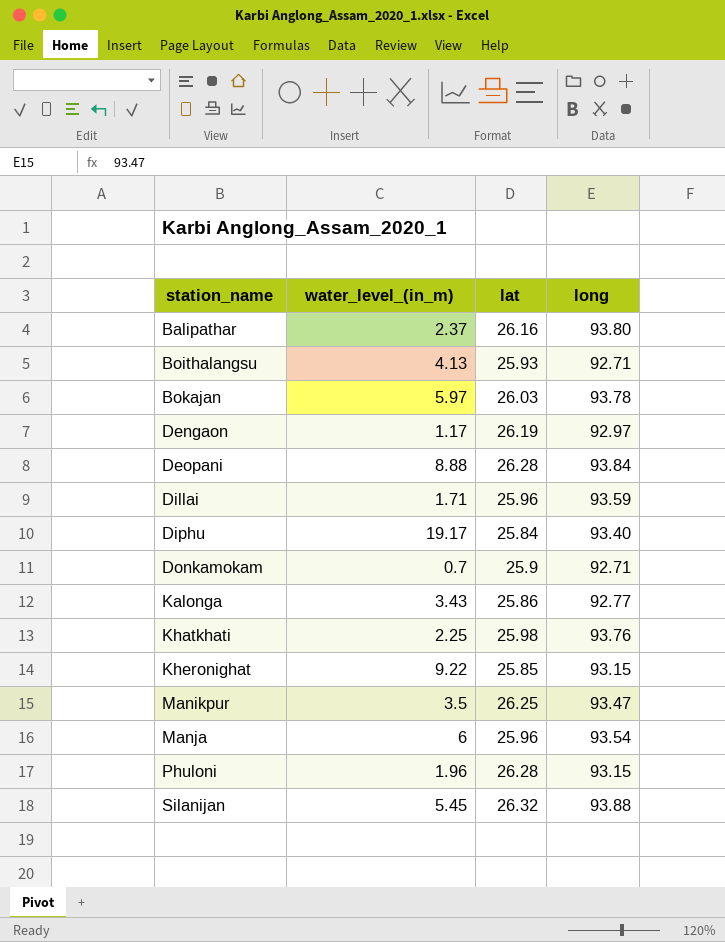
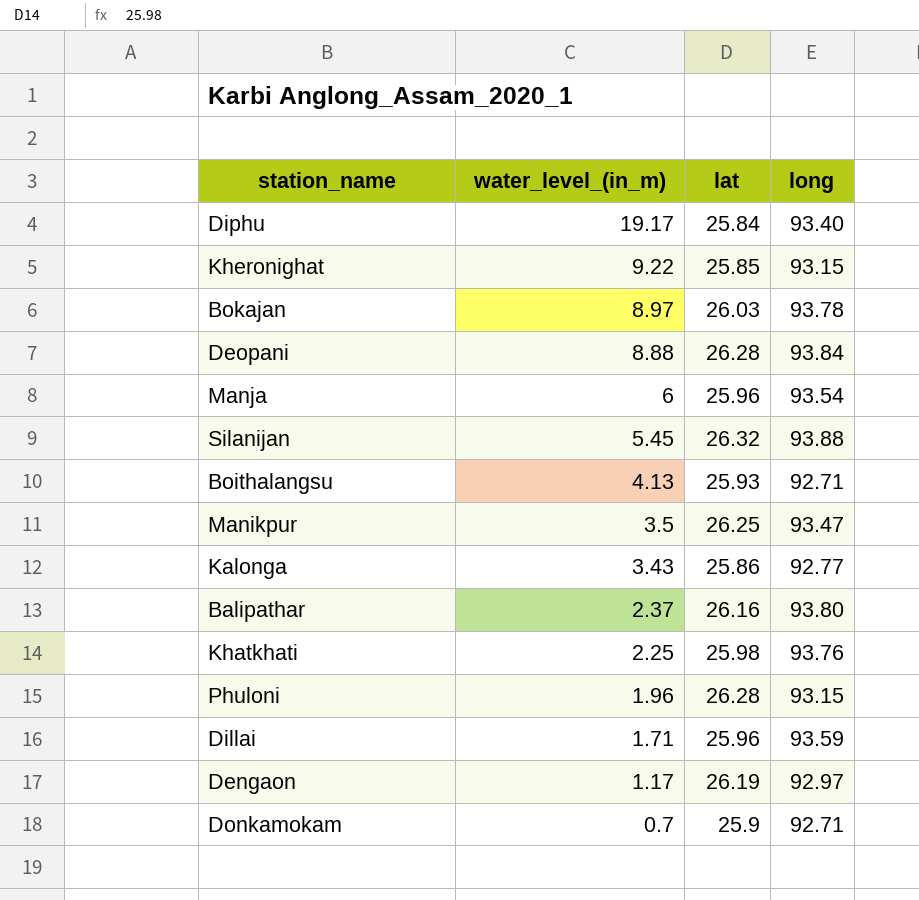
row order: station_name ascending -> water_level_(in_m) descending
Bokajan | water_level_(in_m): 5.97 -> 8.97

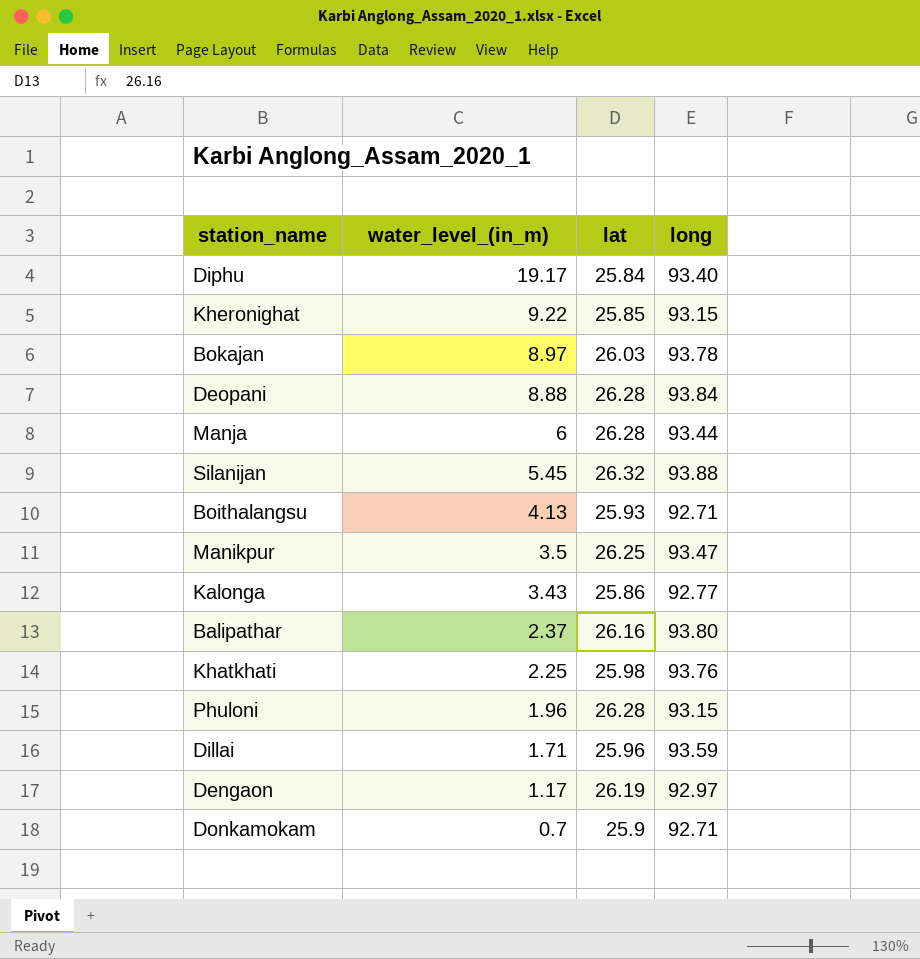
Manja | lat: 25.96 -> 26.28
Manja | long: 93.54 -> 93.44

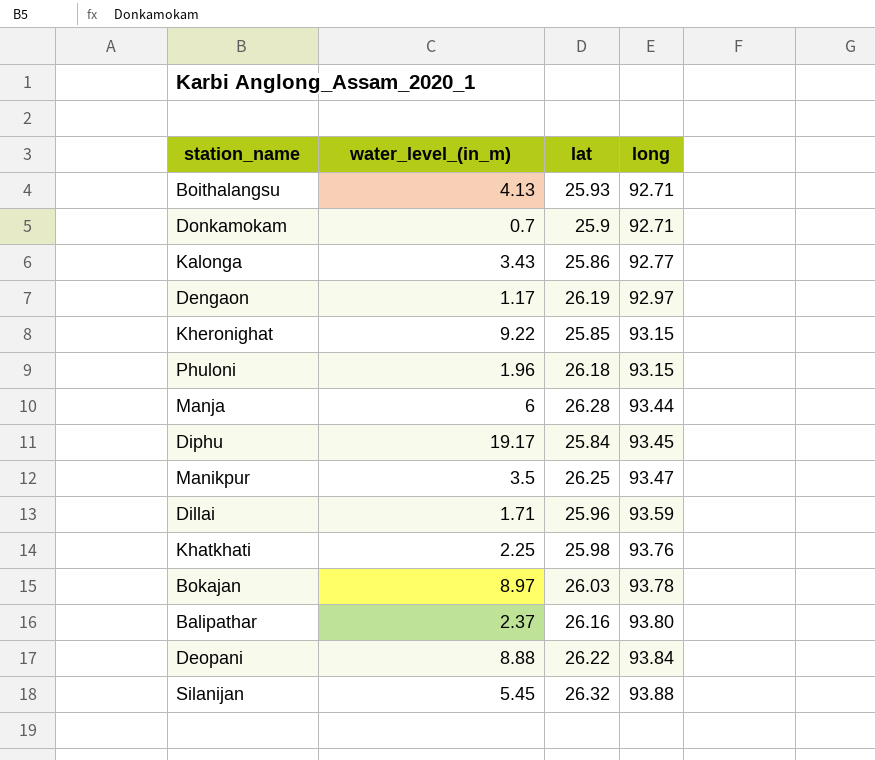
row order: water_level_(in_m) descending -> long ascending
Phuloni | lat: 26.28 -> 26.18
Diphu | long: 93.40 -> 93.45
Deopani | lat: 26.28 -> 26.22

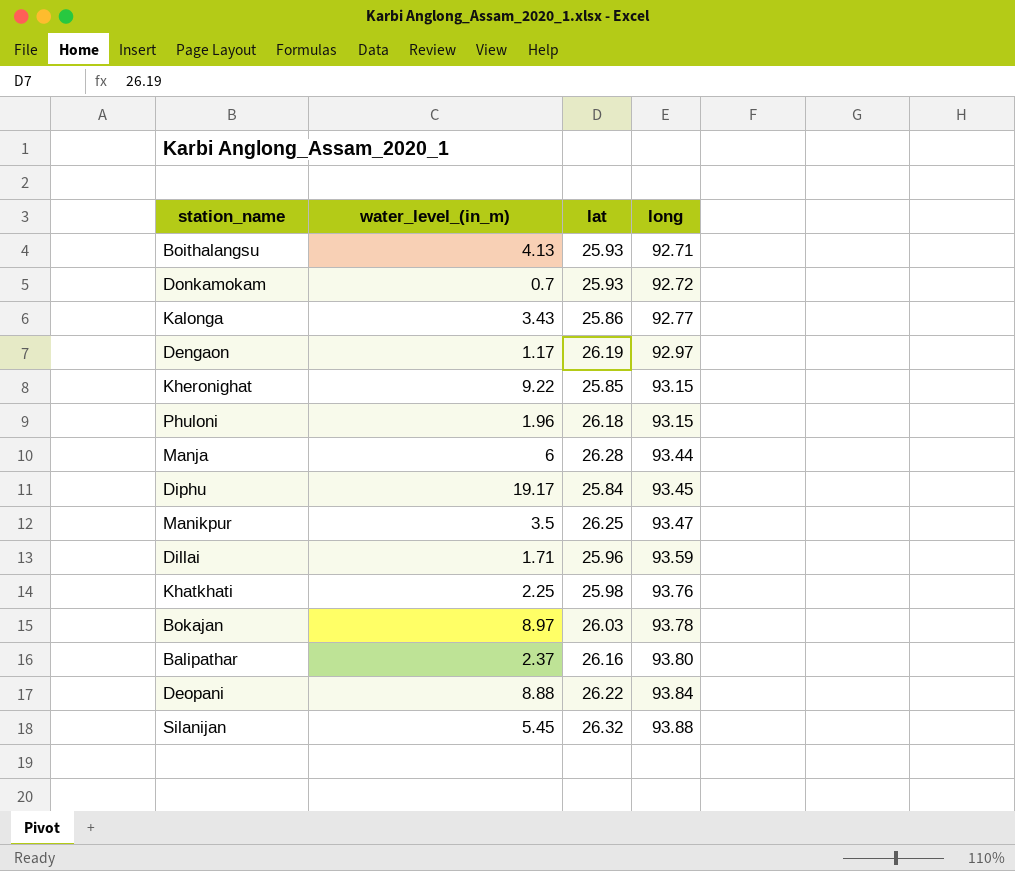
Donkamokam | lat: 25.9 -> 25.93
Donkamokam | long: 92.71 -> 92.72

